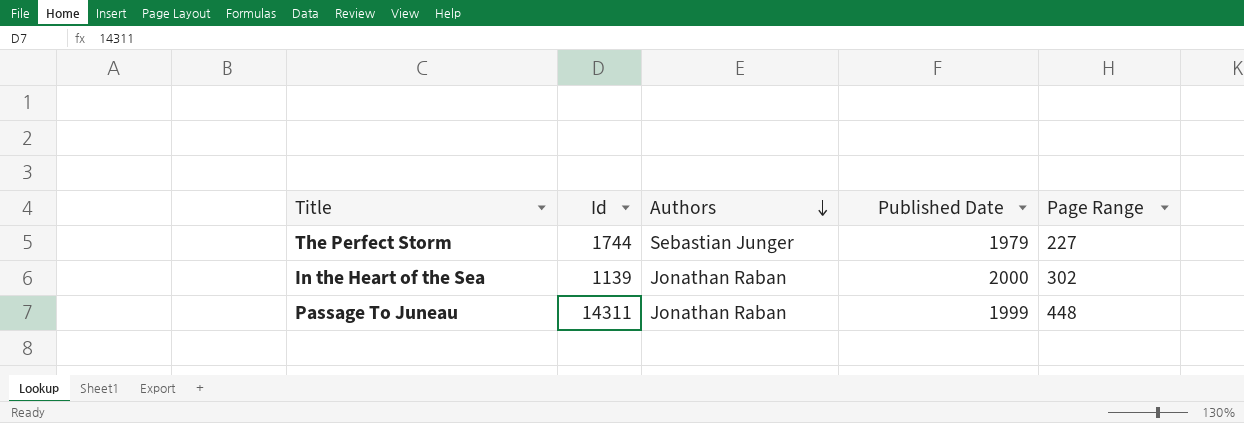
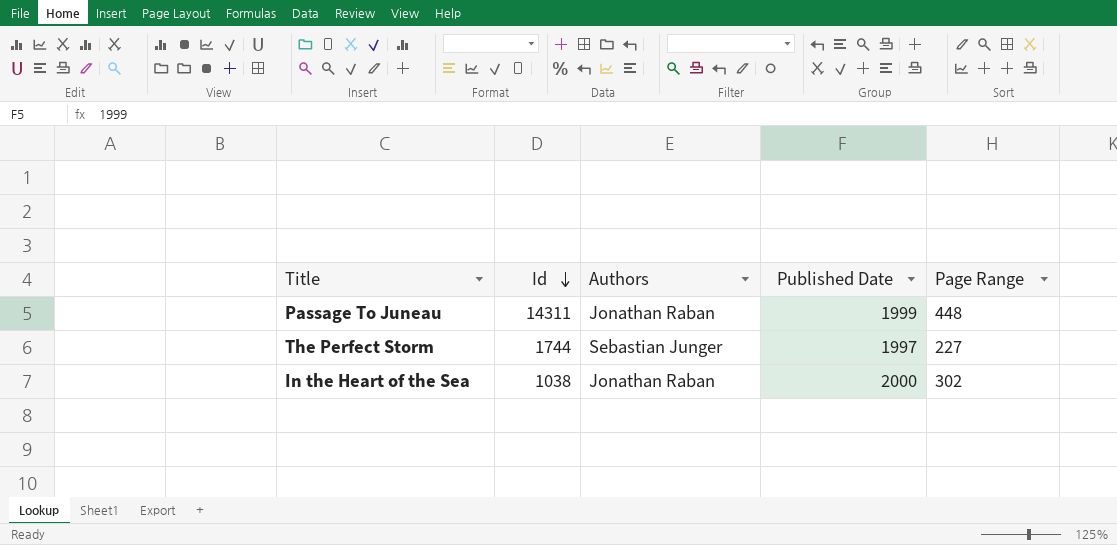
row order: Authors descending -> Id descending
The Perfect Storm | Published Date: 1979 -> 1997
In the Heart of the Sea | Id: 1139 -> 1038

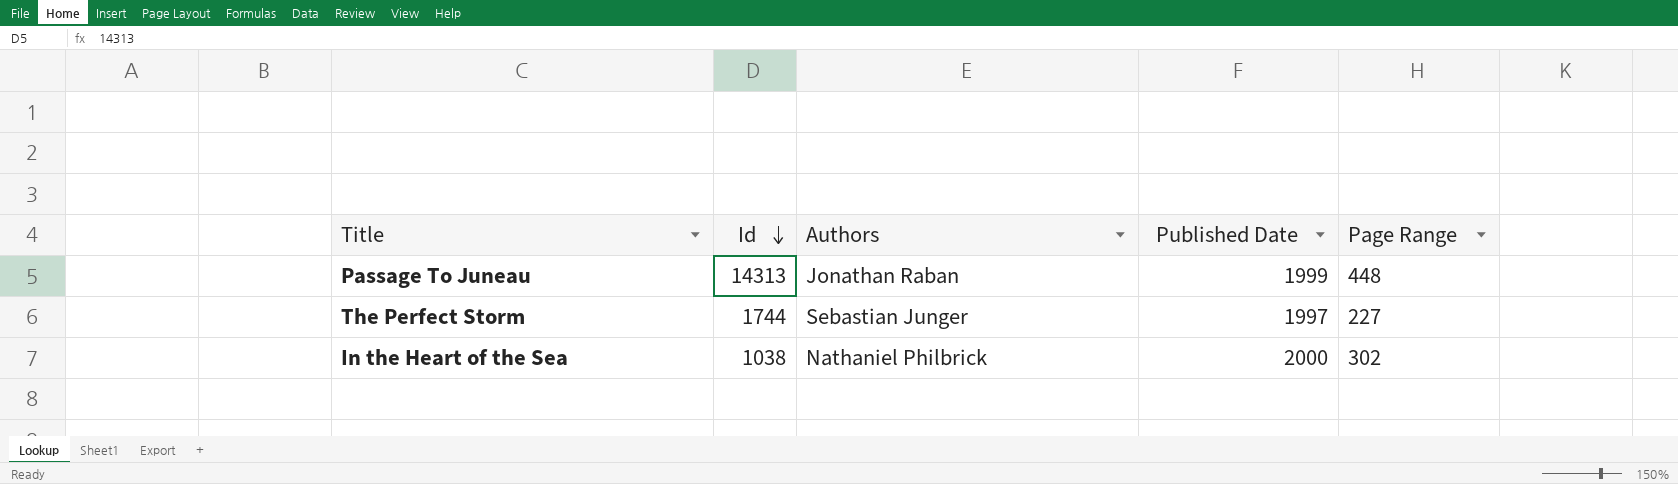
Passage To Juneau | Id: 14311 -> 14313
In the Heart of the Sea | Authors: Jonathan Raban -> Nathaniel Philbrick

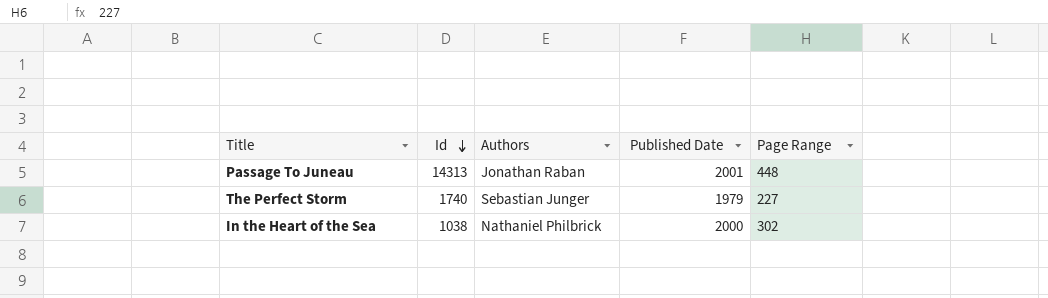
Passage To Juneau | Published Date: 1999 -> 2001
The Perfect Storm | Id: 1744 -> 1740
The Perfect Storm | Published Date: 1997 -> 1979

